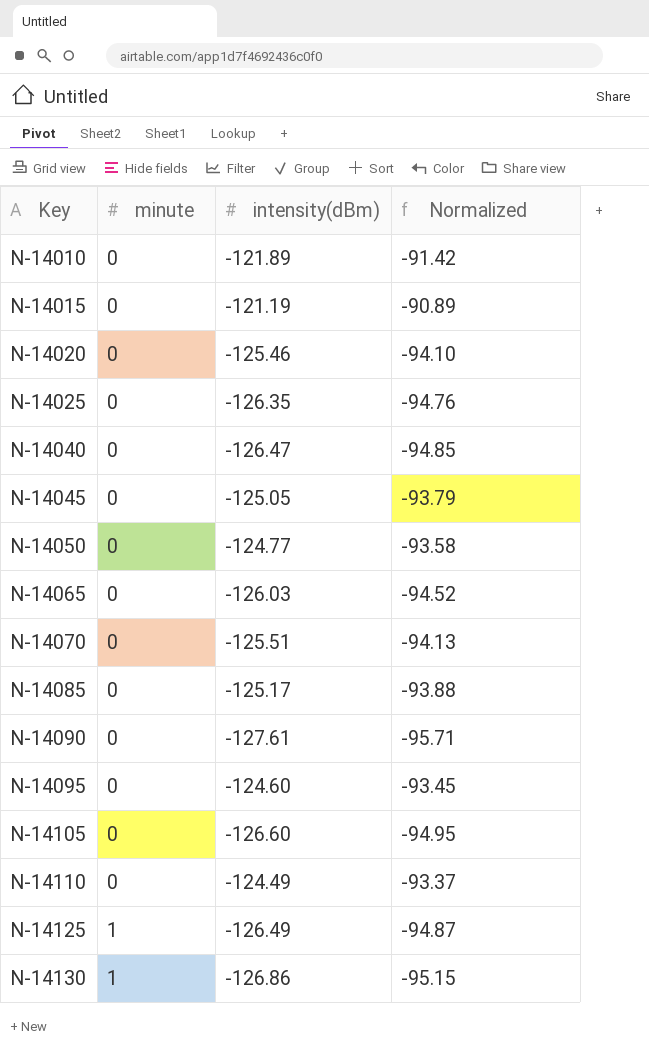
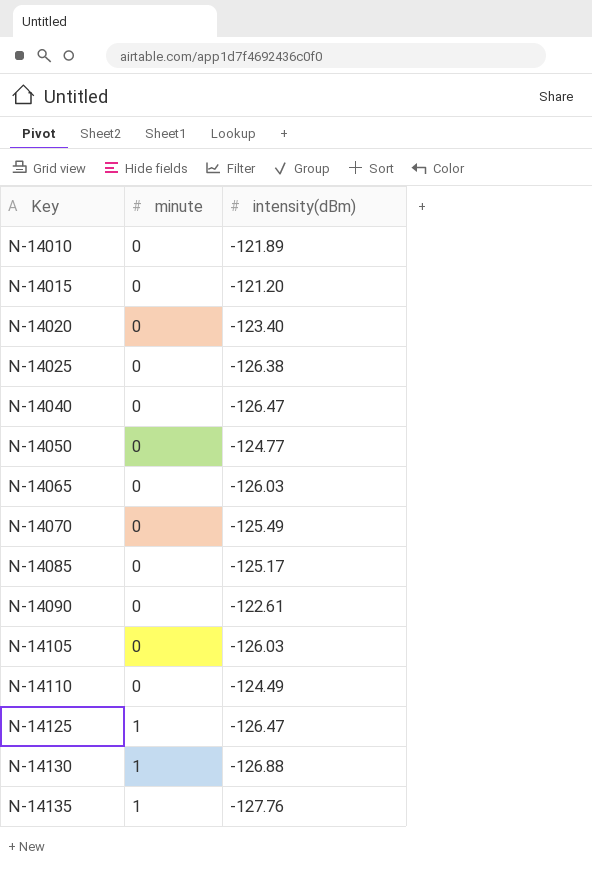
column Normalized | formula: [intensity(dBm)] * 0.75 -> none
row N-14045: 0 | -125.05 | -93.79 -> none
row N-14095: 0 | -124.60 | -93.45 -> none
N-14015 | intensity(dBm): -121.19 -> -121.20
N-14020 | intensity(dBm): -125.46 -> -123.40
N-14025 | intensity(dBm): -126.35 -> -126.38
N-14070 | intensity(dBm): -125.51 -> -125.49
N-14090 | intensity(dBm): -127.61 -> -122.61
N-14105 | intensity(dBm): -126.60 -> -126.03
N-14125 | intensity(dBm): -126.49 -> -126.47
N-14130 | intensity(dBm): -126.86 -> -126.88
row N-14135: none -> 1 | -127.76

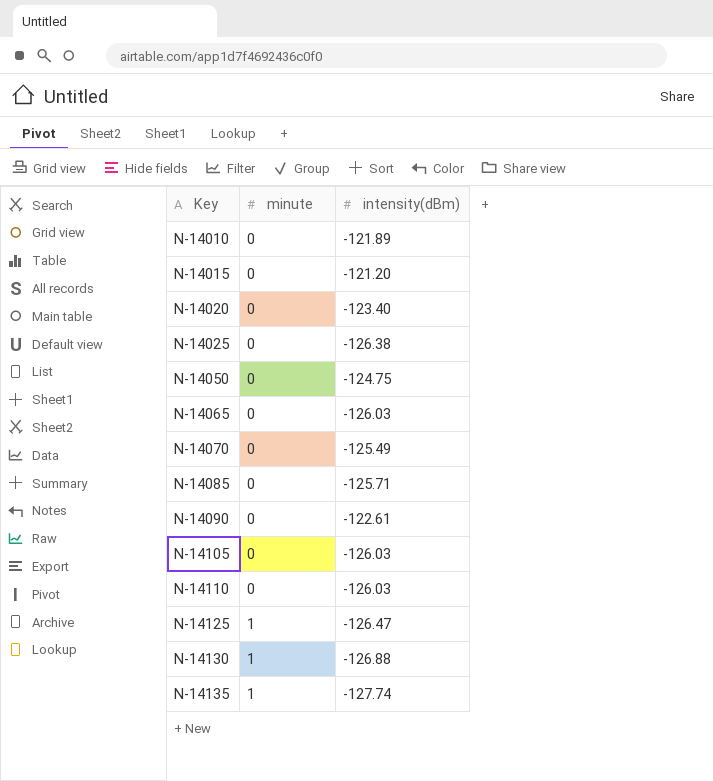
row N-14040: 0 | -126.47 -> none
N-14050 | intensity(dBm): -124.77 -> -124.75
N-14085 | intensity(dBm): -125.17 -> -125.71
N-14110 | intensity(dBm): -124.49 -> -126.03
N-14135 | intensity(dBm): -127.76 -> -127.74

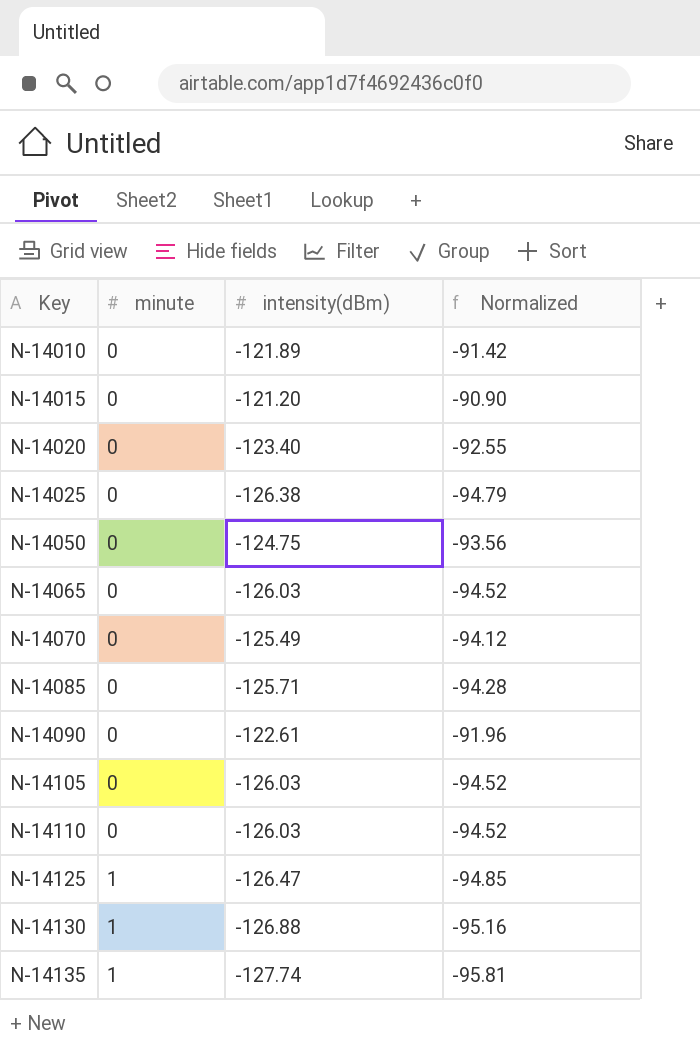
column Normalized | formula: none -> [intensity(dBm)] * 0.75

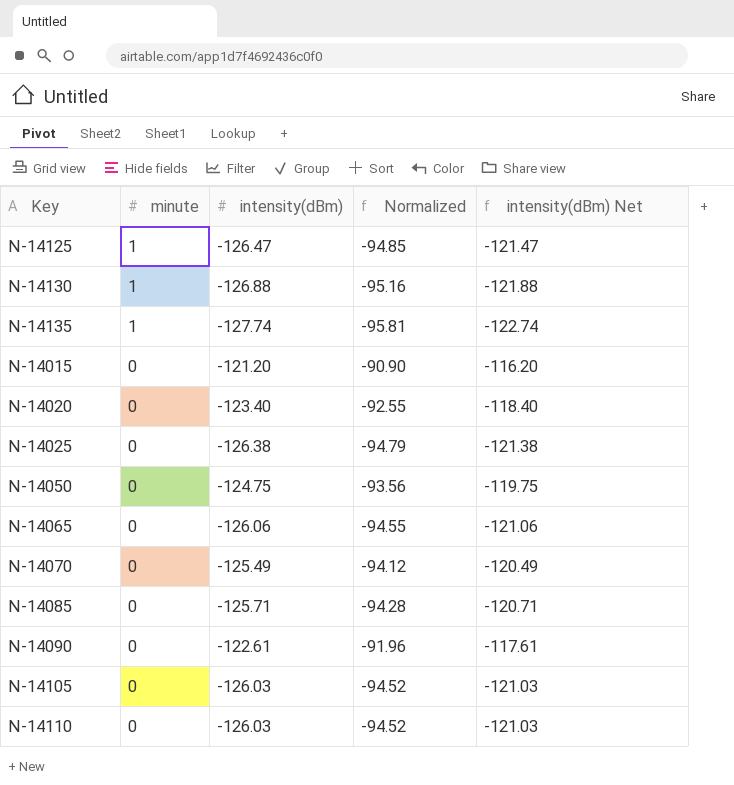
row order: Key ascending -> minute descending
column intensity(dBm) Net | formula: none -> [intensity(dBm)] + 5
row N-14010: 0 | -121.89 | -91.42 -> none
N-14065 | intensity(dBm): -126.03 -> -126.06
N-14065 | Normalized: -94.52 -> -94.55

